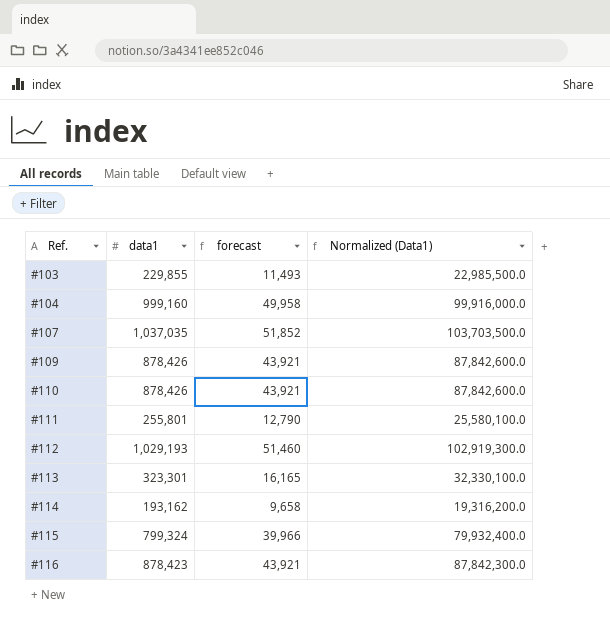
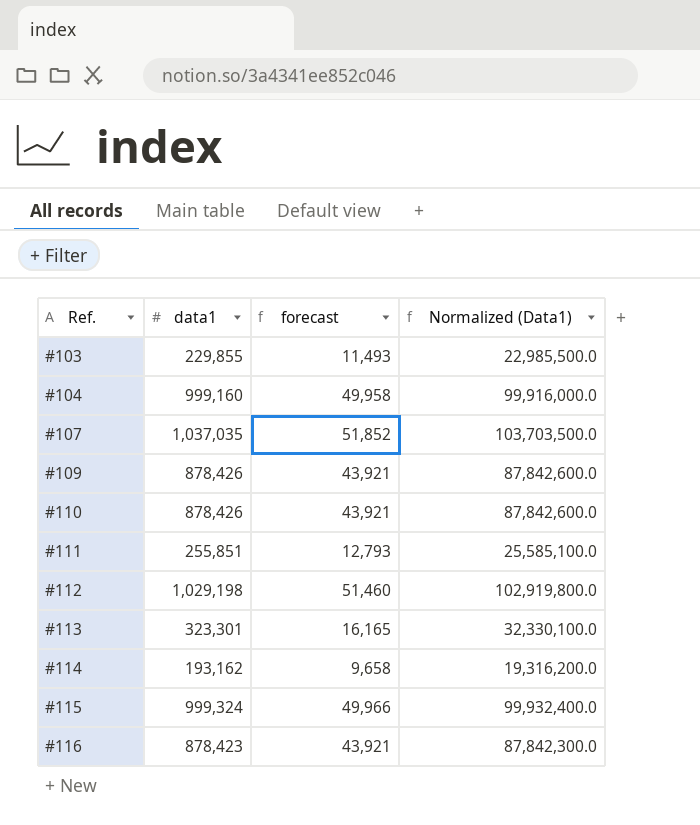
#111 | data1: 255,801 -> 255,851
#111 | forecast: 12,790 -> 12,793
#111 | Normalized (Data1): 25,580,100.0 -> 25,585,100.0
#112 | data1: 1,029,193 -> 1,029,198
#112 | Normalized (Data1): 102,919,300.0 -> 102,919,800.0
#115 | data1: 799,324 -> 999,324
#115 | forecast: 39,966 -> 49,966
#115 | Normalized (Data1): 79,932,400.0 -> 99,932,400.0

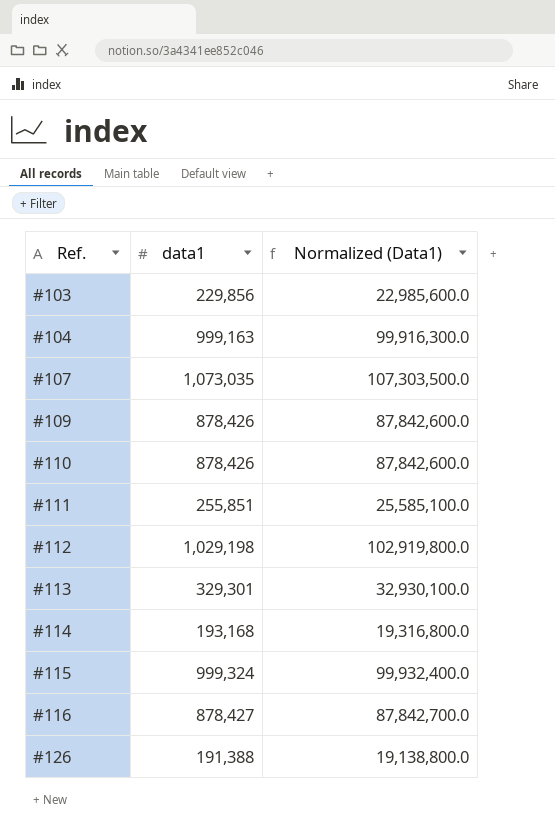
column forecast | formula: [data1] * 0.05 -> none
#103 | data1: 229,855 -> 229,856
#103 | Normalized (Data1): 22,985,500.0 -> 22,985,600.0
#104 | data1: 999,160 -> 999,163
#104 | Normalized (Data1): 99,916,000.0 -> 99,916,300.0
#107 | data1: 1,037,035 -> 1,073,035
#107 | Normalized (Data1): 103,703,500.0 -> 107,303,500.0
#113 | data1: 323,301 -> 329,301
#113 | Normalized (Data1): 32,330,100.0 -> 32,930,100.0
#114 | data1: 193,162 -> 193,168
#114 | Normalized (Data1): 19,316,200.0 -> 19,316,800.0
#116 | data1: 878,423 -> 878,427
#116 | Normalized (Data1): 87,842,300.0 -> 87,842,700.0
row #126: none -> 191,388 | 19,138,800.0

